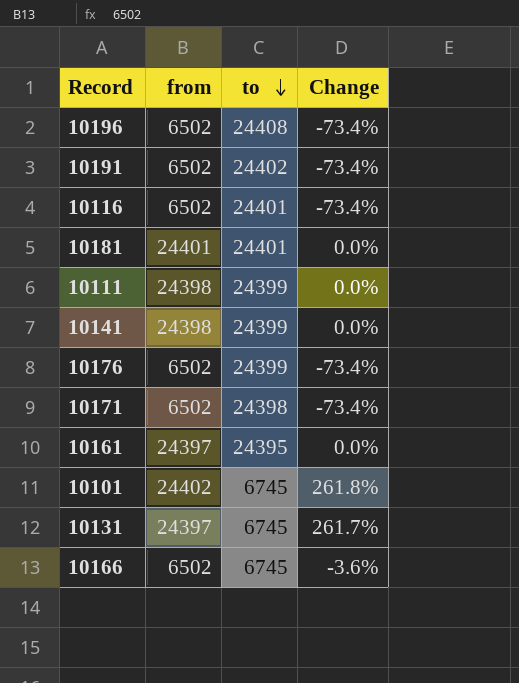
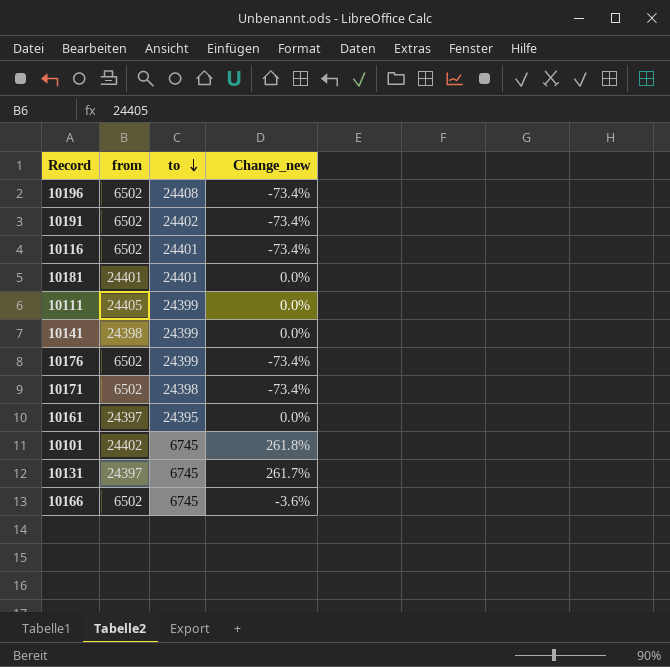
column name: Change -> Change_new
10111 | from: 24398 -> 24405

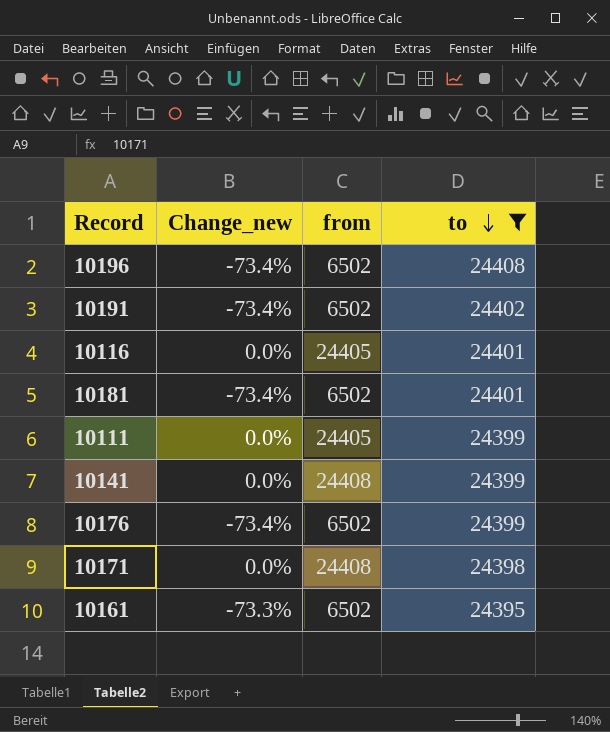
filter: none -> to != 6745
column Change_new | position: 4 -> 2
10116 | Change_new: -73.4% -> 0.0%
10116 | from: 6502 -> 24405
10181 | Change_new: 0.0% -> -73.4%
10181 | from: 24401 -> 6502
10141 | from: 24398 -> 24408
10171 | Change_new: -73.4% -> 0.0%
10171 | from: 6502 -> 24408
10161 | Change_new: 0.0% -> -73.3%
10161 | from: 24397 -> 6502

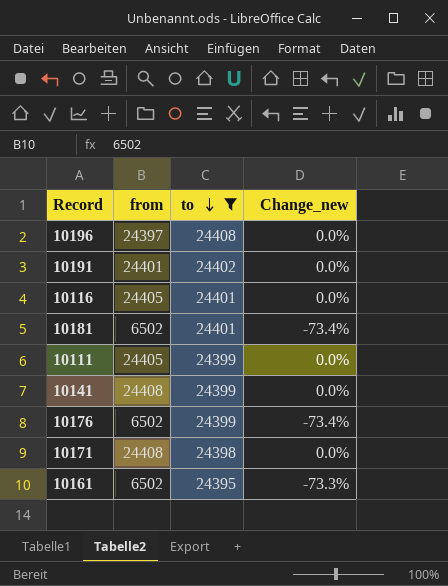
column Change_new | position: 2 -> 4
10196 | from: 6502 -> 24397
10196 | Change_new: -73.4% -> 0.0%
10191 | from: 6502 -> 24401
10191 | Change_new: -73.4% -> 0.0%

